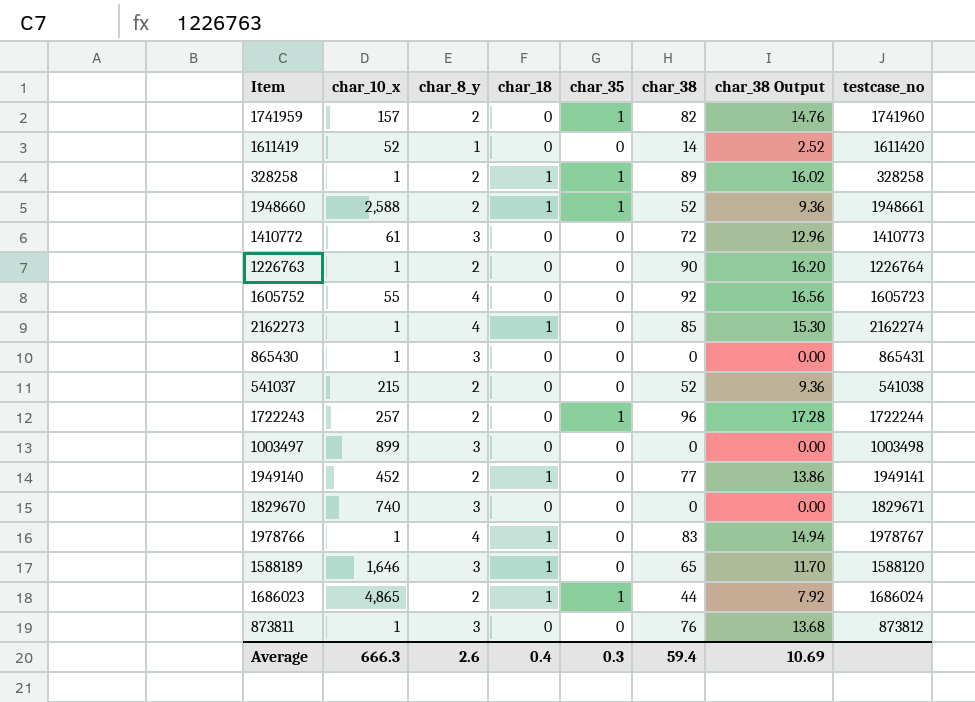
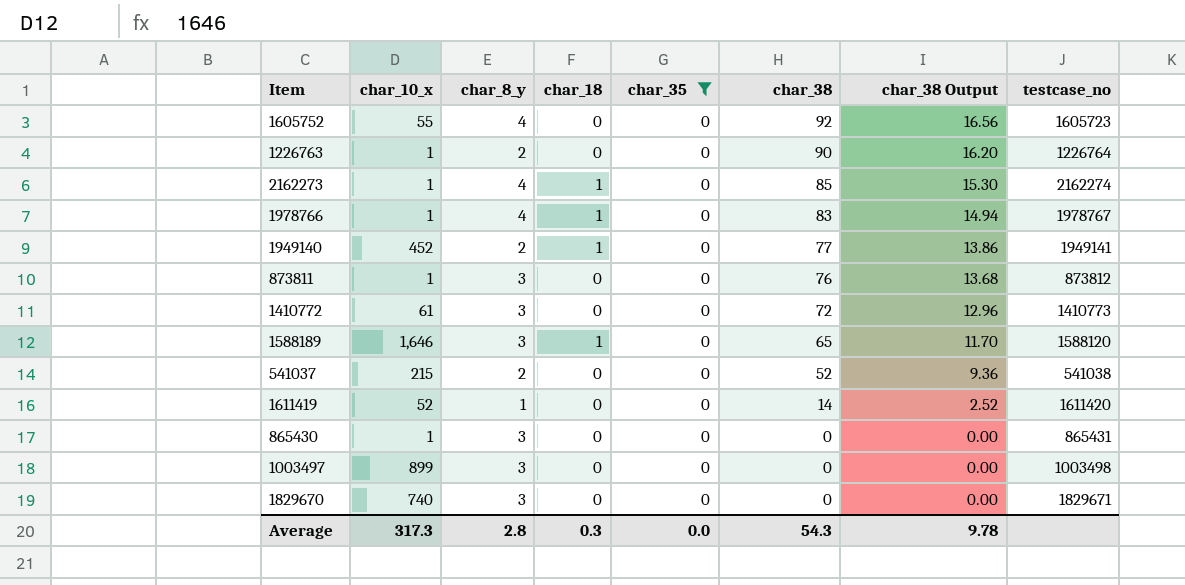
filter: none -> char_35 = 0
row order: none -> char_38 descending
Average | char_10_x: 666.3 -> 317.3
Average | char_8_y: 2.6 -> 2.8
Average | char_18: 0.4 -> 0.3
Average | char_35: 0.3 -> 0.0
Average | char_38: 59.4 -> 54.3
Average | char_38 Output: 10.69 -> 9.78

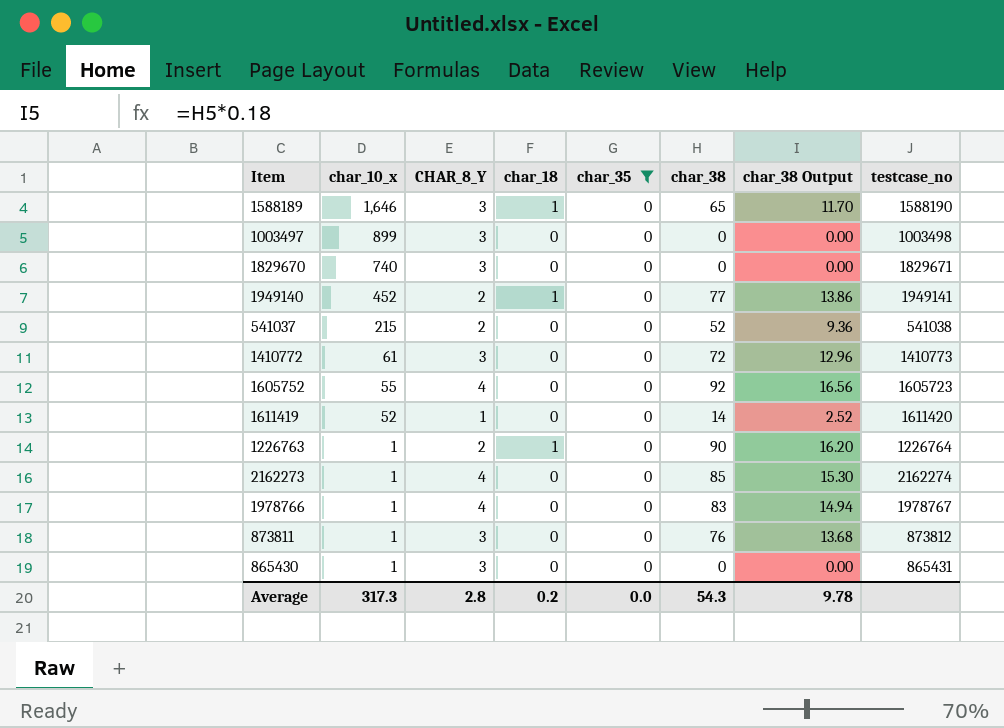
row order: char_38 descending -> char_10_x descending
column name: char_8_y -> CHAR_8_Y
1588189 | testcase_no: 1588120 -> 1588190
1226763 | char_18: 0 -> 1
2162273 | char_18: 1 -> 0
1978766 | char_18: 1 -> 0
Average | char_18: 0.3 -> 0.2

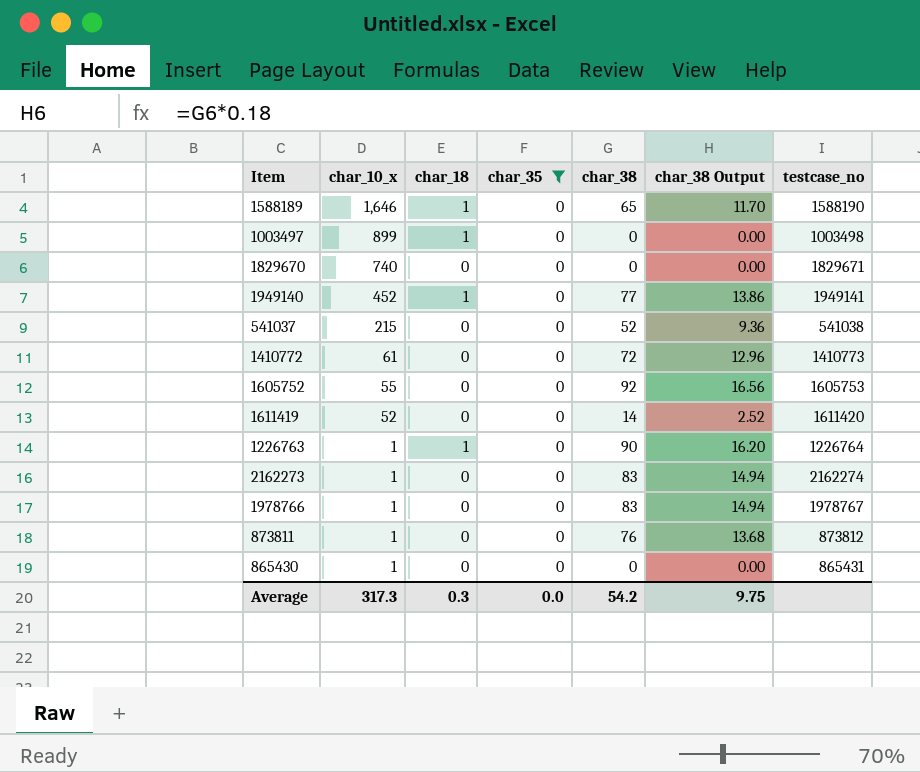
column CHAR_8_Y | position: 3 -> none
1003497 | char_18: 0 -> 1
1605752 | testcase_no: 1605723 -> 1605753
2162273 | char_38: 85 -> 83
2162273 | char_38 Output: 15.30 -> 14.94
Average | char_18: 0.2 -> 0.3
Average | char_38: 54.3 -> 54.2
Average | char_38 Output: 9.78 -> 9.75

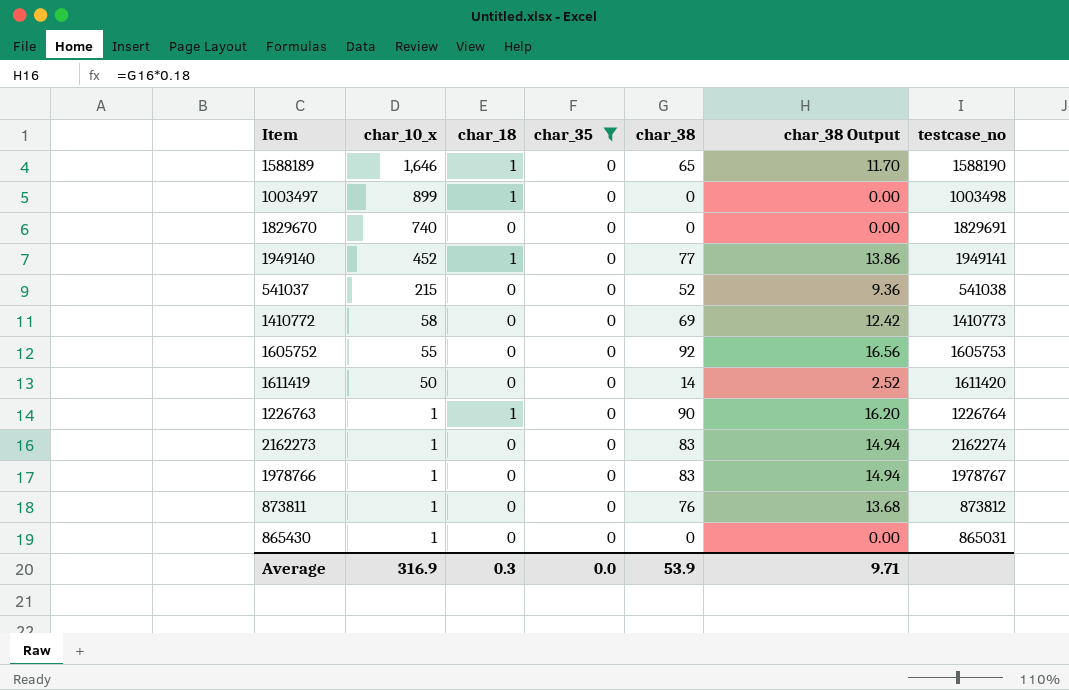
1829670 | testcase_no: 1829671 -> 1829691
1410772 | char_10_x: 61 -> 58
1410772 | char_38: 72 -> 69
1410772 | char_38 Output: 12.96 -> 12.42
1611419 | char_10_x: 52 -> 50
865430 | testcase_no: 865431 -> 865031
Average | char_10_x: 317.3 -> 316.9
Average | char_38: 54.2 -> 53.9
Average | char_38 Output: 9.75 -> 9.71

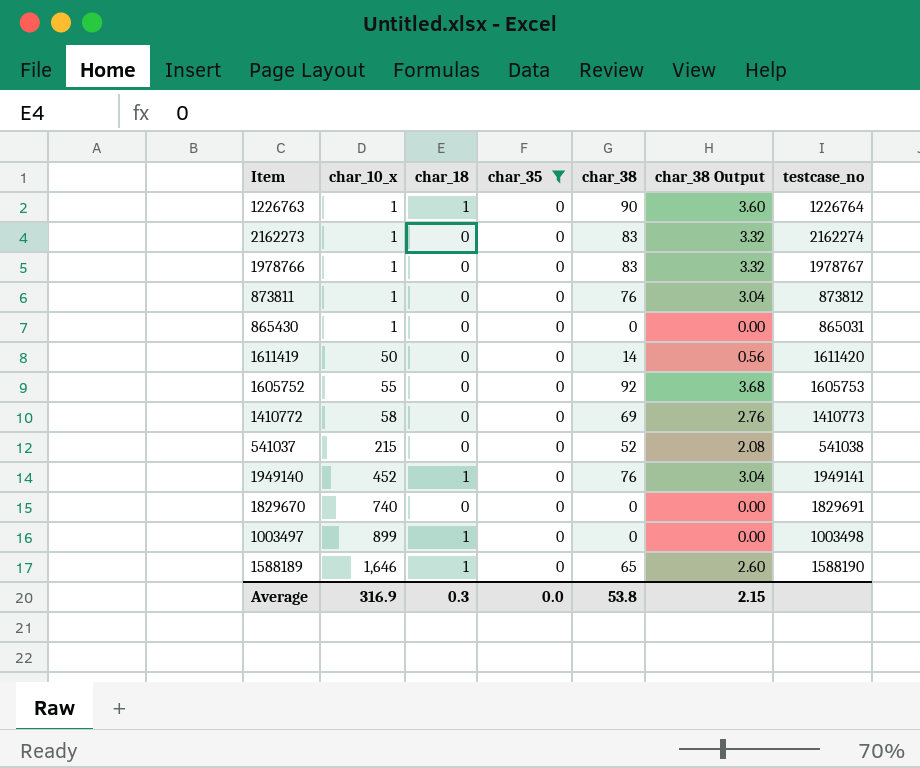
row order: char_10_x descending -> char_10_x ascending
column char_38 Output | formula: [char_38] * 0.18 -> [char_38] * 0.04
1949140 | char_38: 77 -> 76
Average | char_38: 53.9 -> 53.8
Average | char_38 Output: 9.71 -> 2.15

